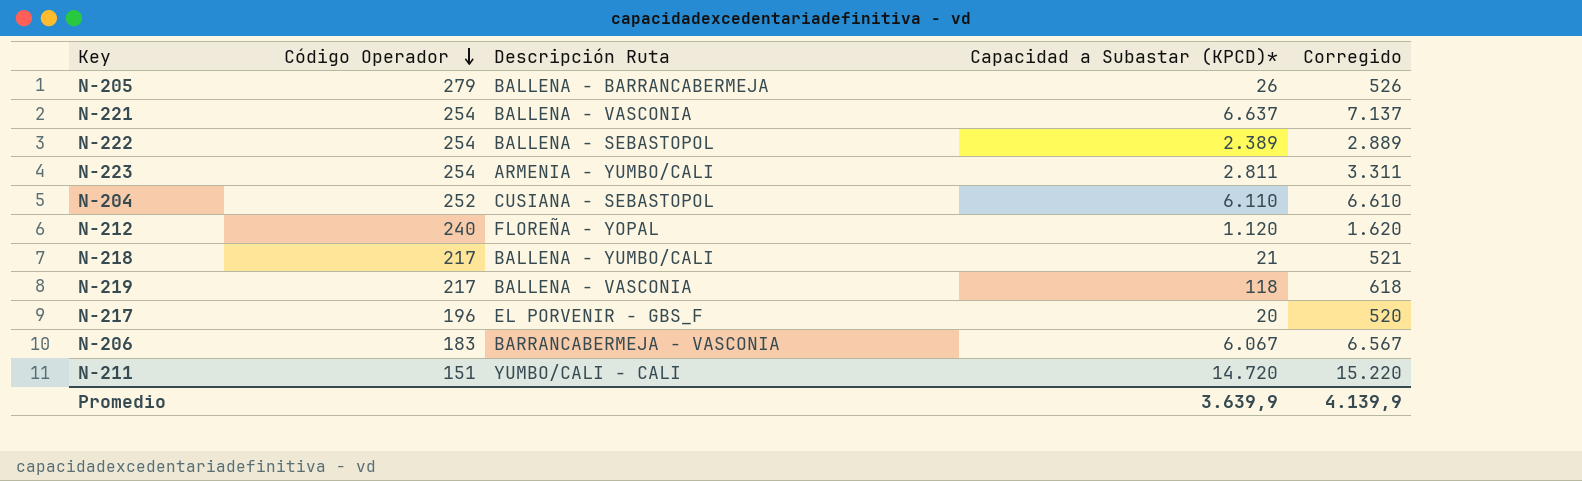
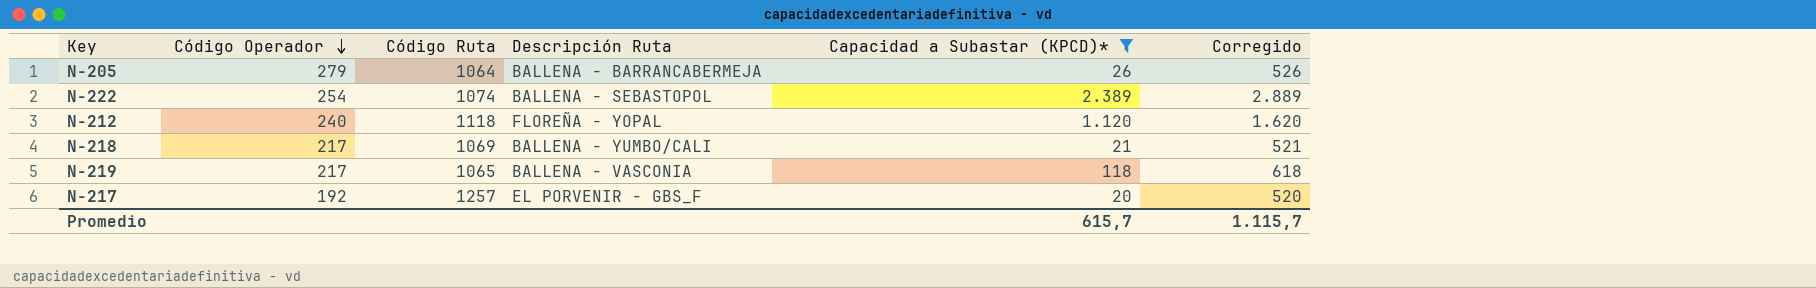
filter: none -> Capacidad a Subastar (KPCD)* <= 2.389
column Código Ruta | position: none -> 3
N-217 | Código Operador: 196 -> 192
Promedio | Capacidad a Subastar (KPCD)*: 3.639,9 -> 615,7
Promedio | Corregido: 4.139,9 -> 1.115,7

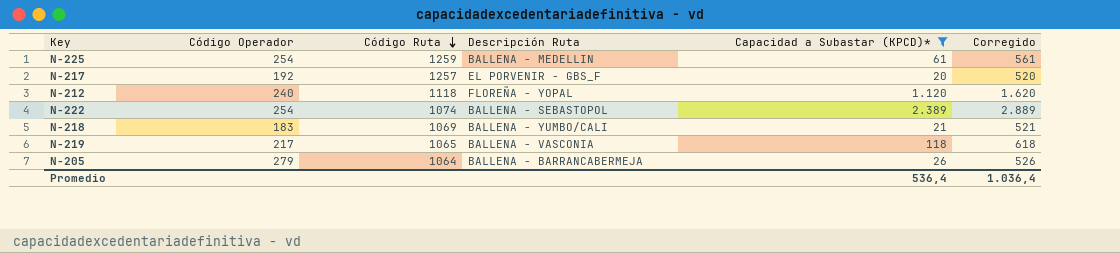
row order: Código Operador descending -> Código Ruta descending
row N-225: none -> 254 | 1259 | BALLENA - MEDELLIN | 61 | 561
N-218 | Código Operador: 217 -> 183
Promedio | Capacidad a Subastar (KPCD)*: 615,7 -> 536,4
Promedio | Corregido: 1.115,7 -> 1.036,4

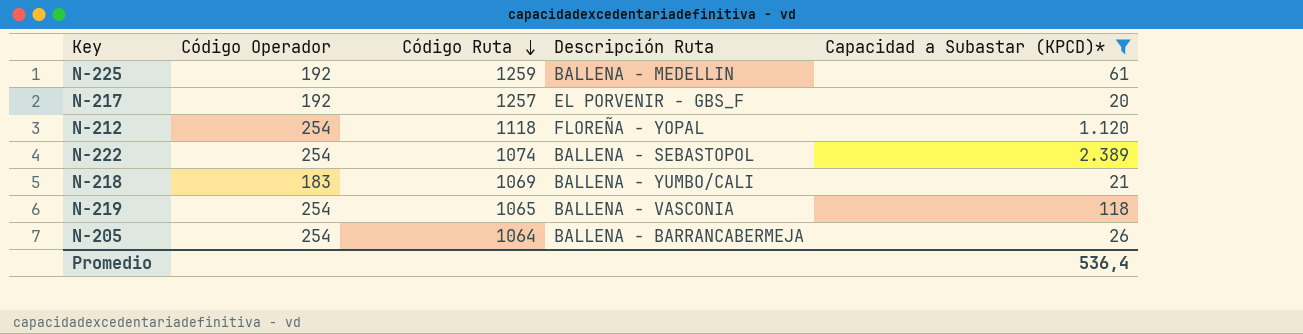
column Corregido | formula: [Capacidad a Subastar (KPCD)*] + 500 -> none
N-225 | Código Operador: 254 -> 192
N-212 | Código Operador: 240 -> 254
N-219 | Código Operador: 217 -> 254
N-205 | Código Operador: 279 -> 254

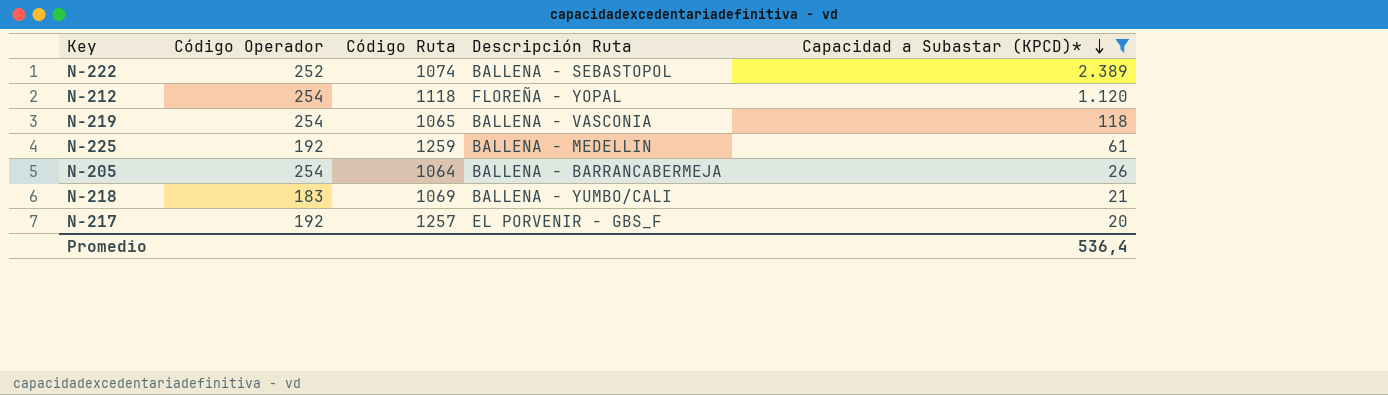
row order: Código Ruta descending -> Capacidad a Subastar (KPCD)* descending
N-222 | Código Operador: 254 -> 252

